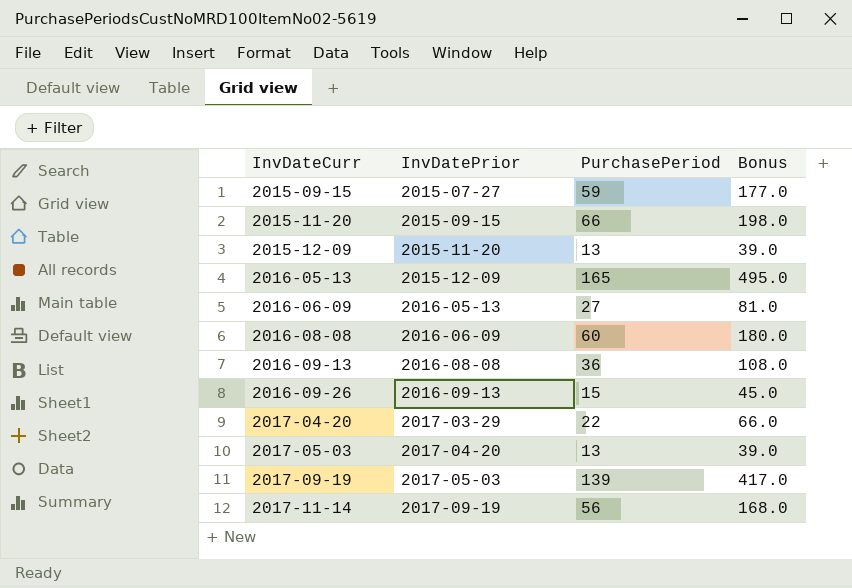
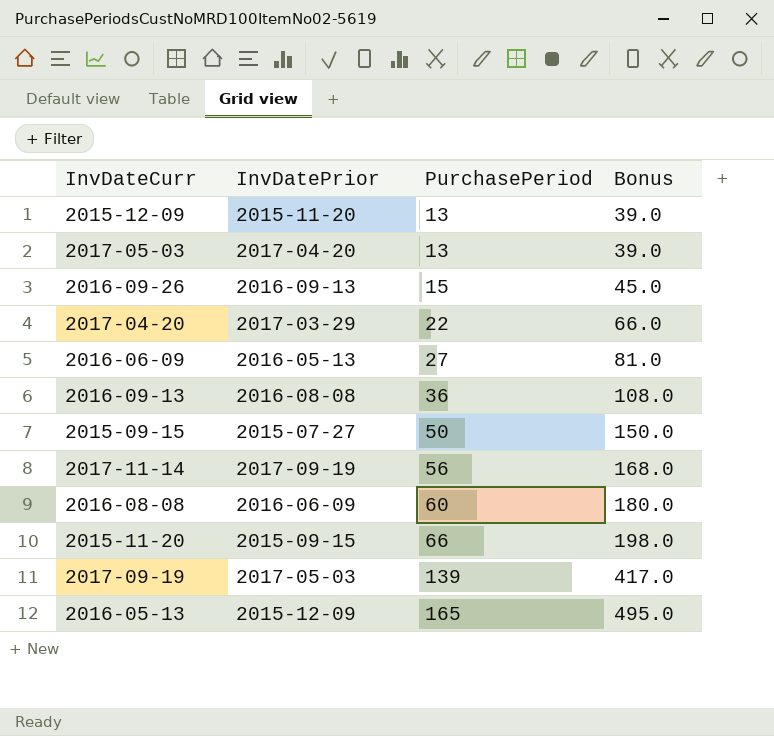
row order: InvDateCurr ascending -> PurchasePeriod ascending
2015-09-15 | PurchasePeriod: 59 -> 50
2015-09-15 | Bonus: 177.0 -> 150.0

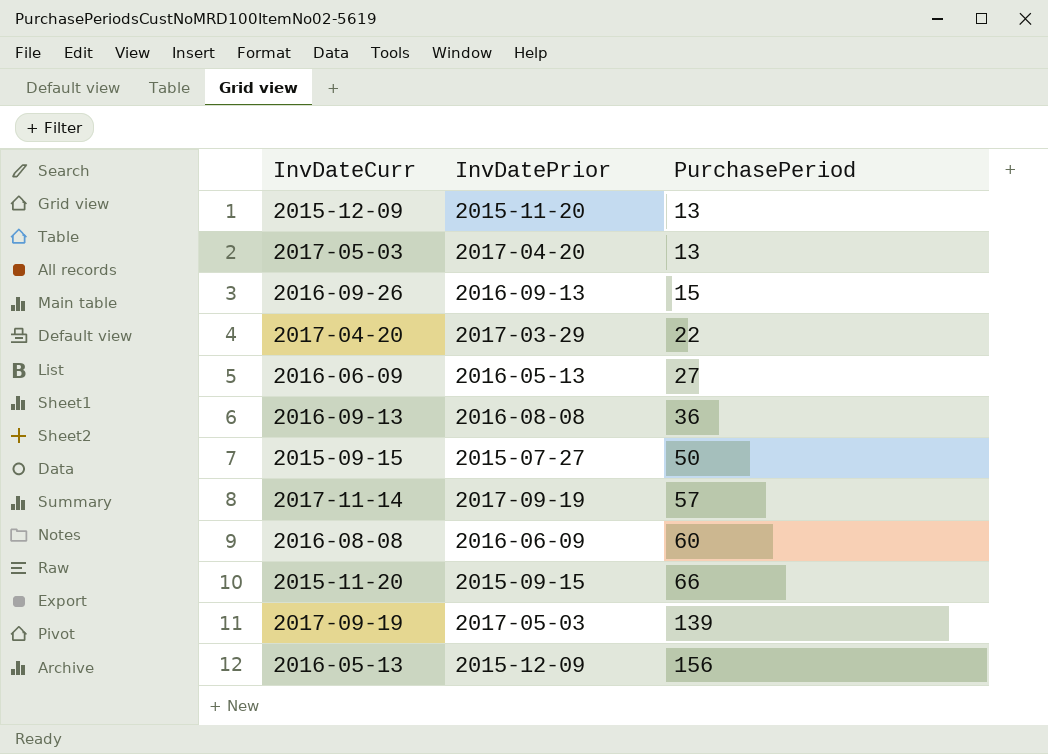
column Bonus | formula: [PurchasePeriod] * 3 -> none
2017-11-14 | PurchasePeriod: 56 -> 57
2016-05-13 | PurchasePeriod: 165 -> 156

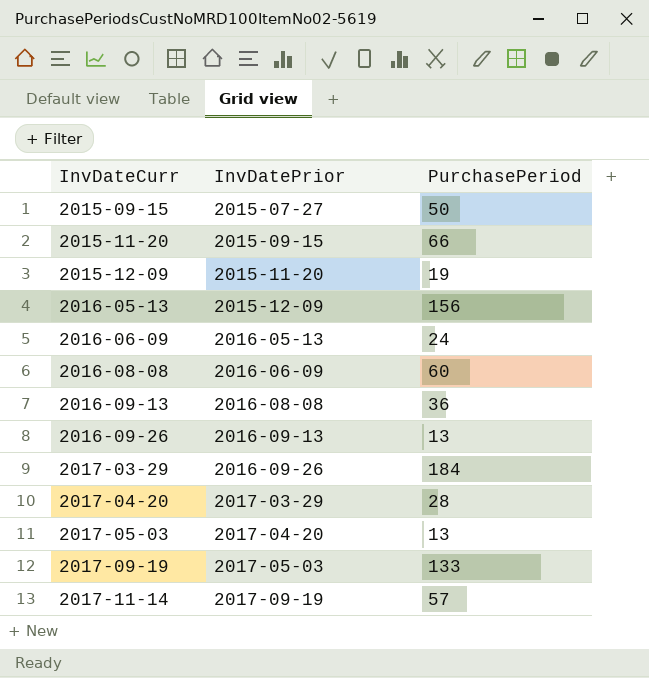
row order: PurchasePeriod ascending -> InvDateCurr ascending
2015-12-09 | PurchasePeriod: 13 -> 19
2016-06-09 | PurchasePeriod: 27 -> 24
2016-09-26 | PurchasePeriod: 15 -> 13
row 2017-03-29: none -> 2016-09-26 | 184
2017-04-20 | PurchasePeriod: 22 -> 28
2017-09-19 | PurchasePeriod: 139 -> 133

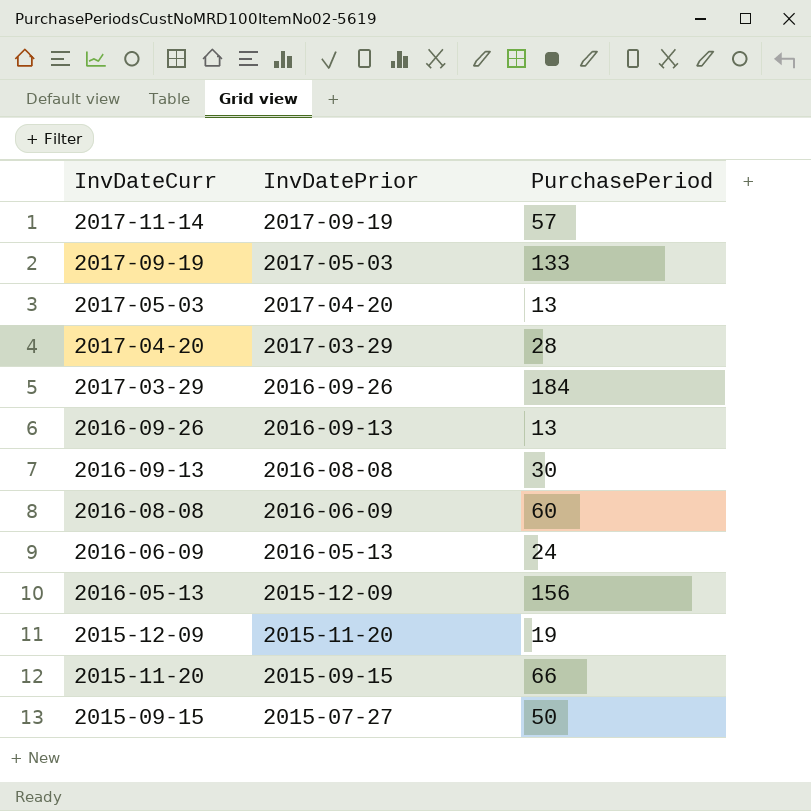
row order: InvDateCurr ascending -> InvDateCurr descending
2016-09-13 | PurchasePeriod: 36 -> 30

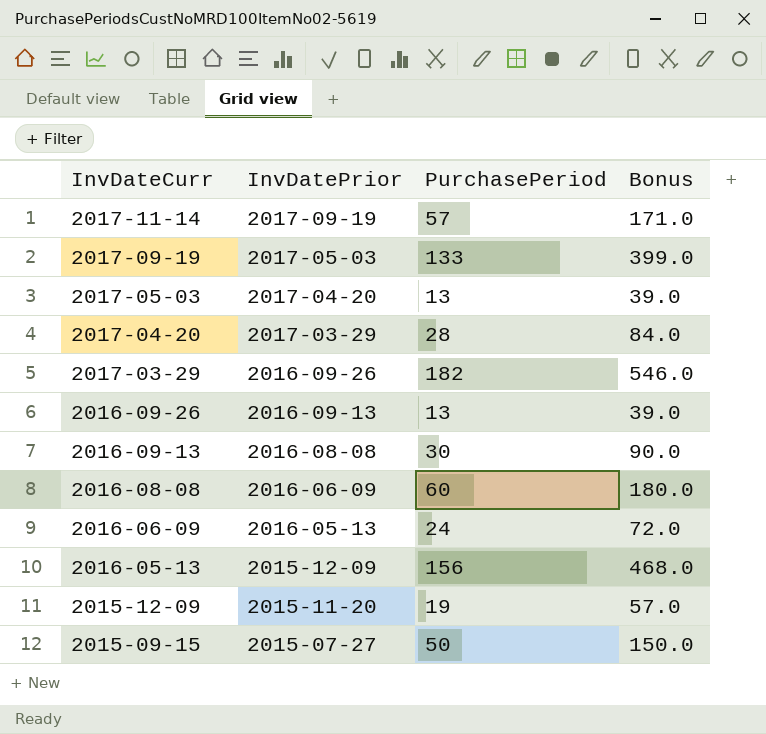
column Bonus | formula: none -> [PurchasePeriod] * 3
row 2015-11-20: 2015-09-15 | 66 -> none
2017-03-29 | PurchasePeriod: 184 -> 182

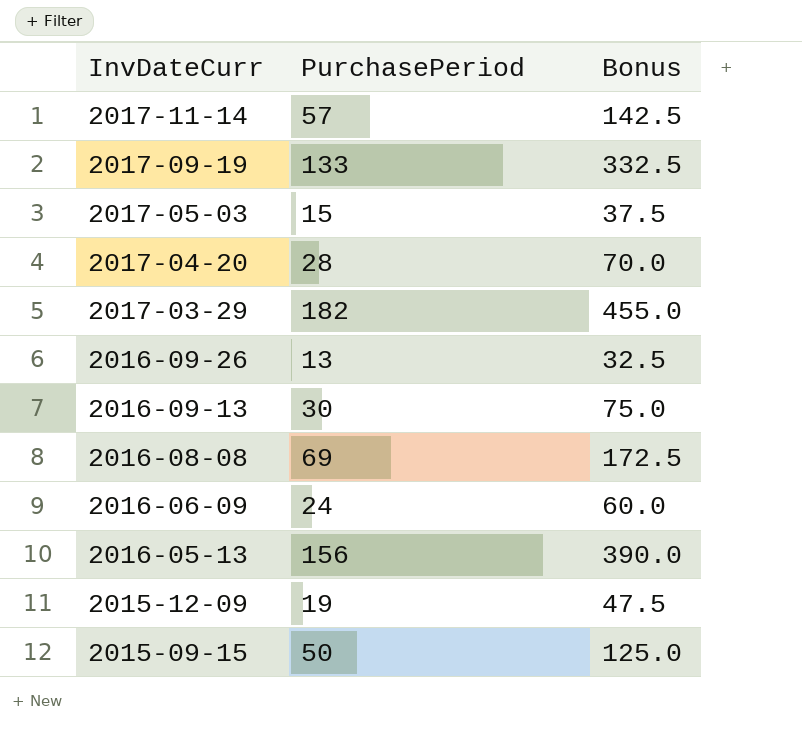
column InvDatePrior | position: 2 -> none
column Bonus | formula: [PurchasePeriod] * 3 -> [PurchasePeriod] * 2.5
2017-05-03 | PurchasePeriod: 13 -> 15
2016-08-08 | PurchasePeriod: 60 -> 69

